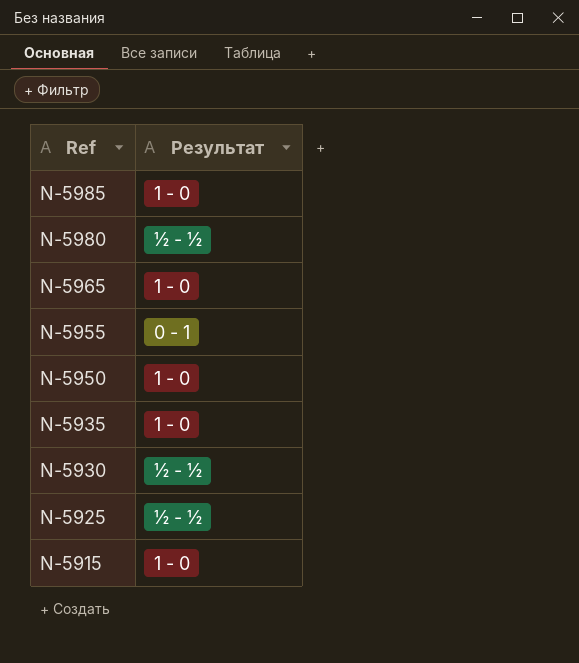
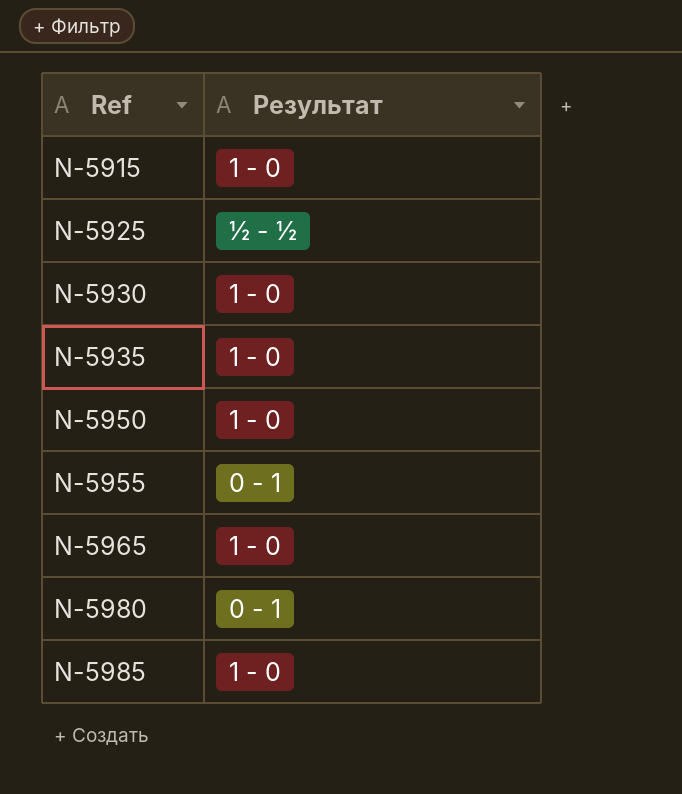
row order: Ref descending -> Ref ascending
N-5930 | Результат: ½ - ½ -> 1 - 0
N-5980 | Результат: ½ - ½ -> 0 - 1

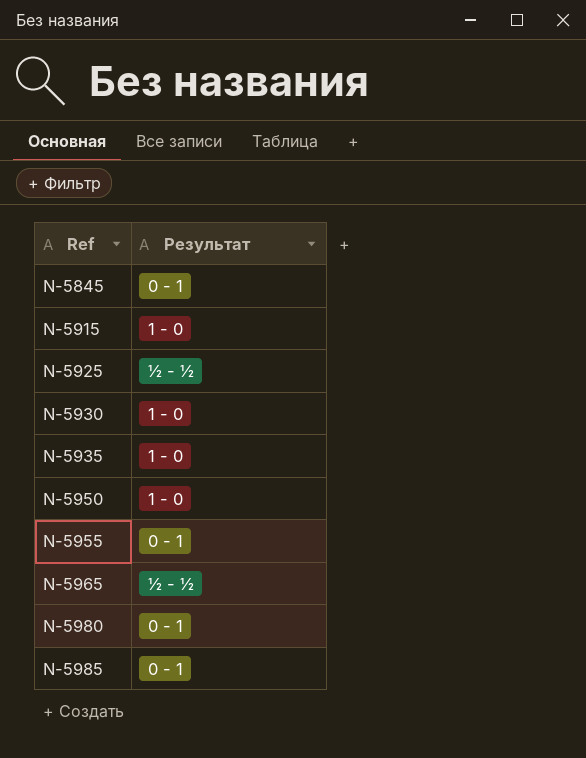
row N-5845: none -> 0 - 1
N-5965 | Результат: 1 - 0 -> ½ - ½
N-5985 | Результат: 1 - 0 -> 0 - 1

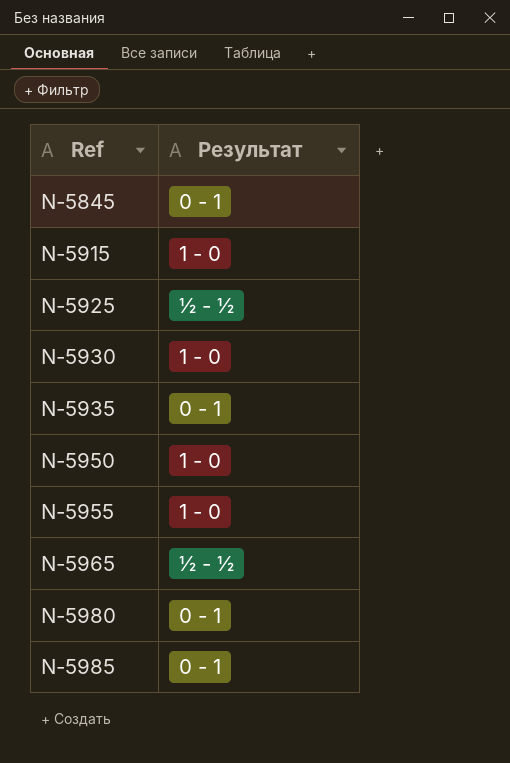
N-5935 | Результат: 1 - 0 -> 0 - 1
N-5955 | Результат: 0 - 1 -> 1 - 0

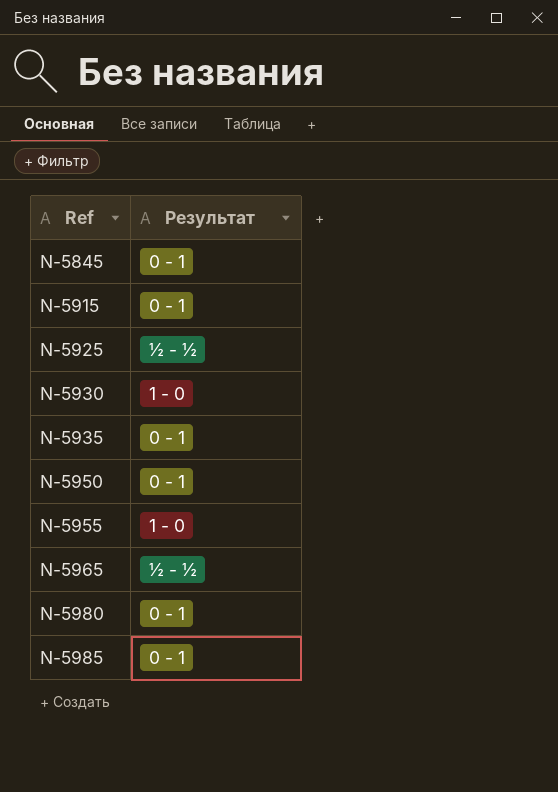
N-5915 | Результат: 1 - 0 -> 0 - 1
N-5950 | Результат: 1 - 0 -> 0 - 1

